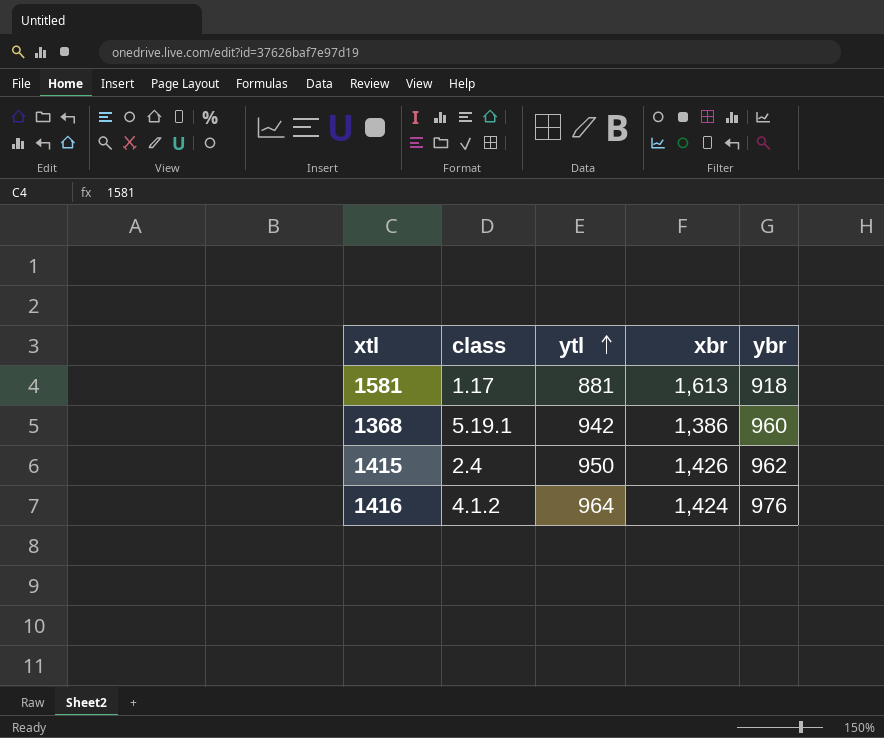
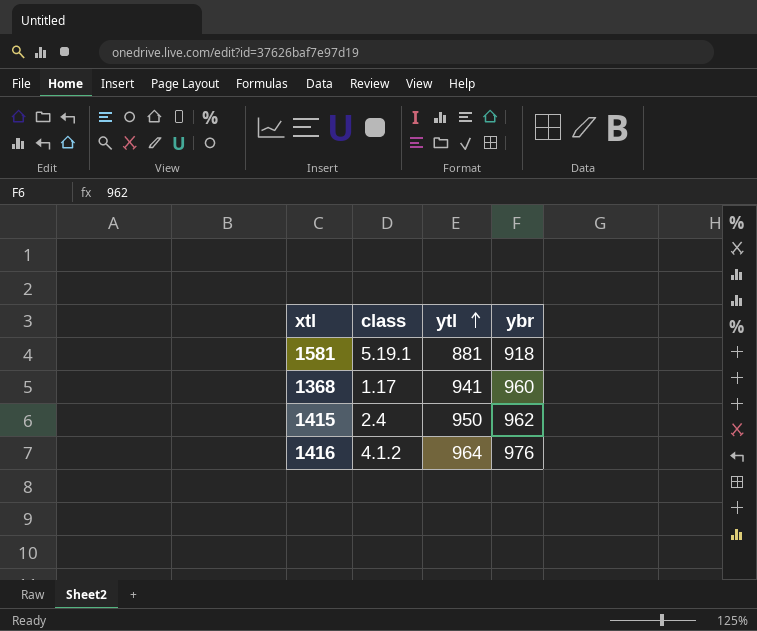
column xbr | position: 4 -> none
1581 | class: 1.17 -> 5.19.1
1368 | class: 5.19.1 -> 1.17
1368 | ytl: 942 -> 941

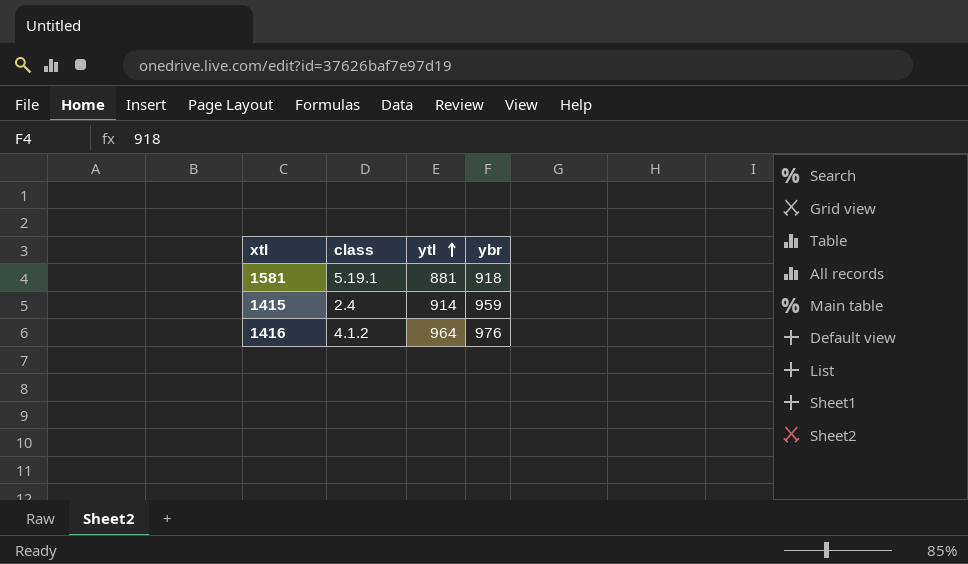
row 1368: 1.17 | 941 | 960 -> none
1415 | ytl: 950 -> 914
1415 | ybr: 962 -> 959

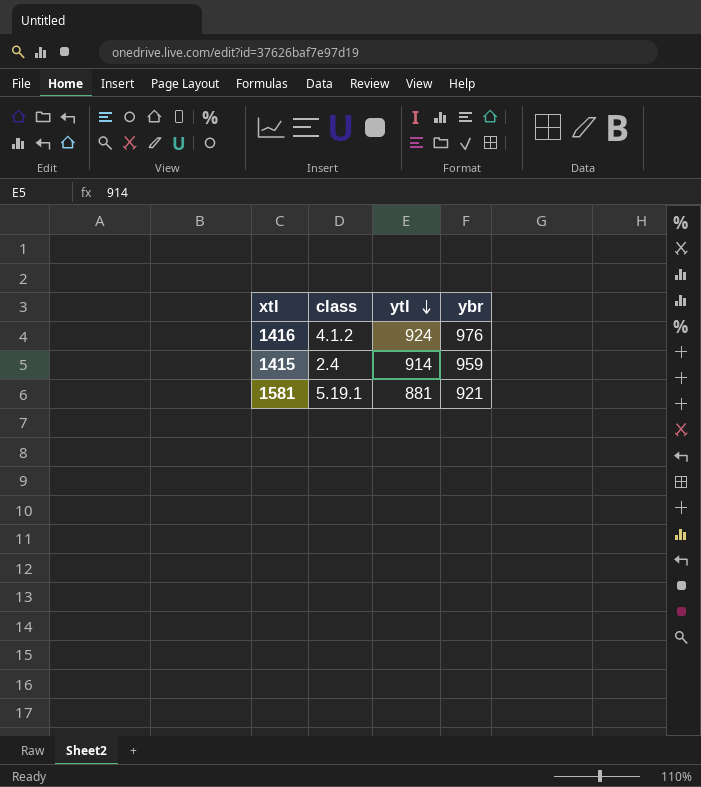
row order: ytl ascending -> ytl descending
1416 | ytl: 964 -> 924
1581 | ybr: 918 -> 921

